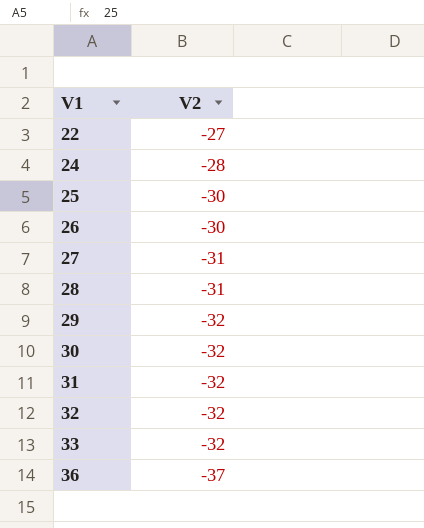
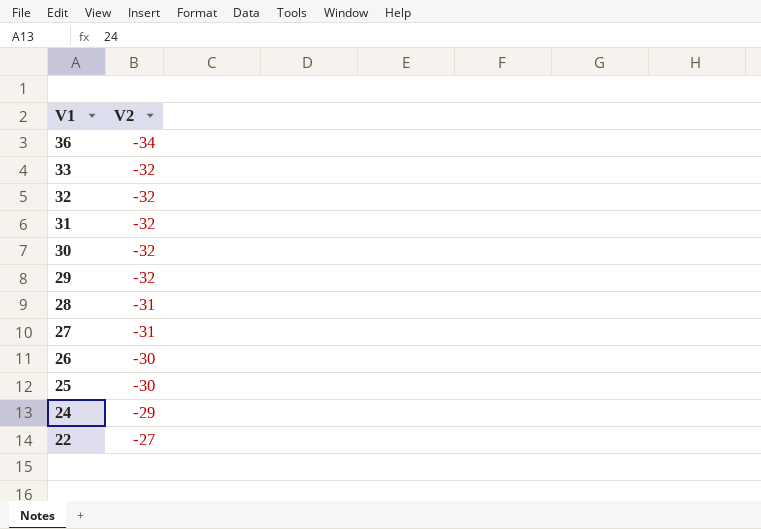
row order: V1 ascending -> V1 descending
36 | V2: -37 -> -34
24 | V2: -28 -> -29

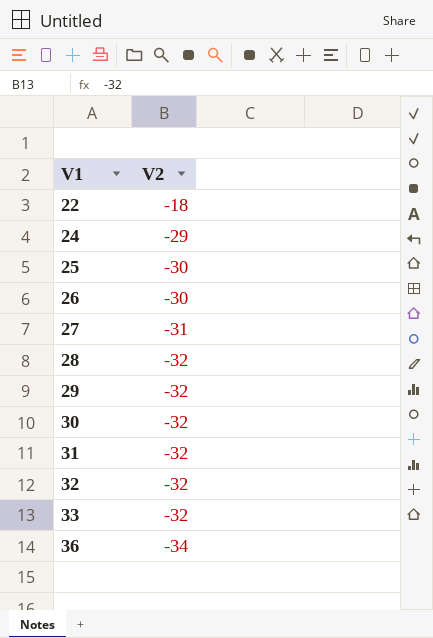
row order: V1 descending -> V1 ascending
22 | V2: -27 -> -18
28 | V2: -31 -> -32

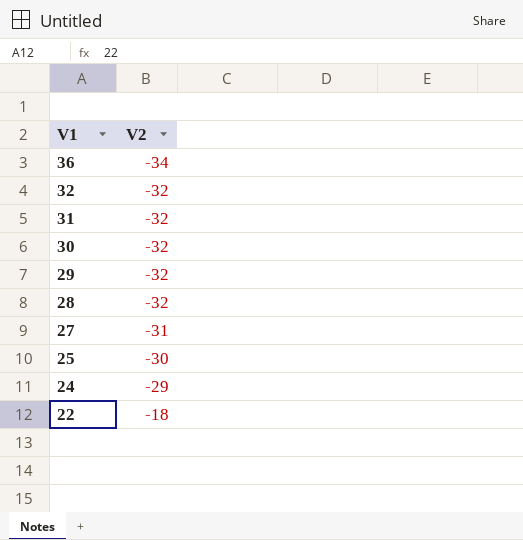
row order: V1 ascending -> V1 descending
row 26: -30 -> none
row 33: -32 -> none

